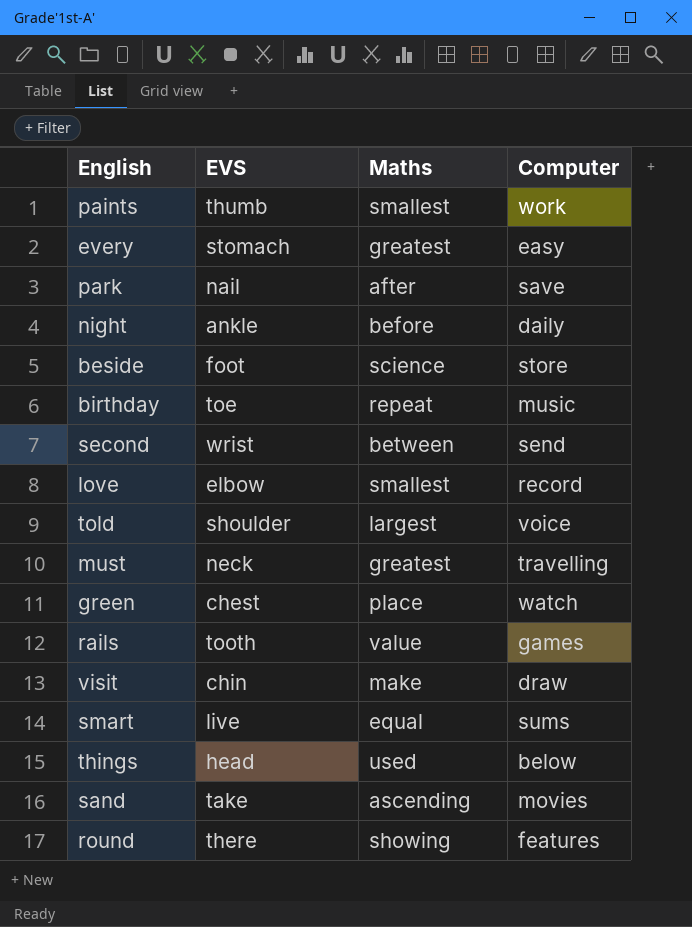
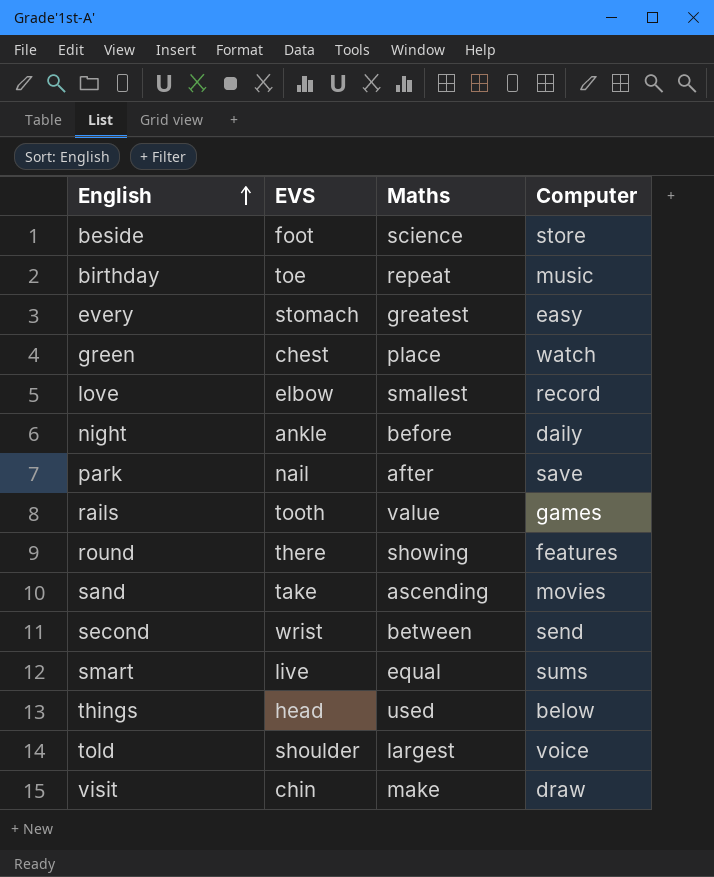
row order: none -> English ascending
row paints: thumb | smallest | work -> none
row must: neck | greatest | travelling -> none

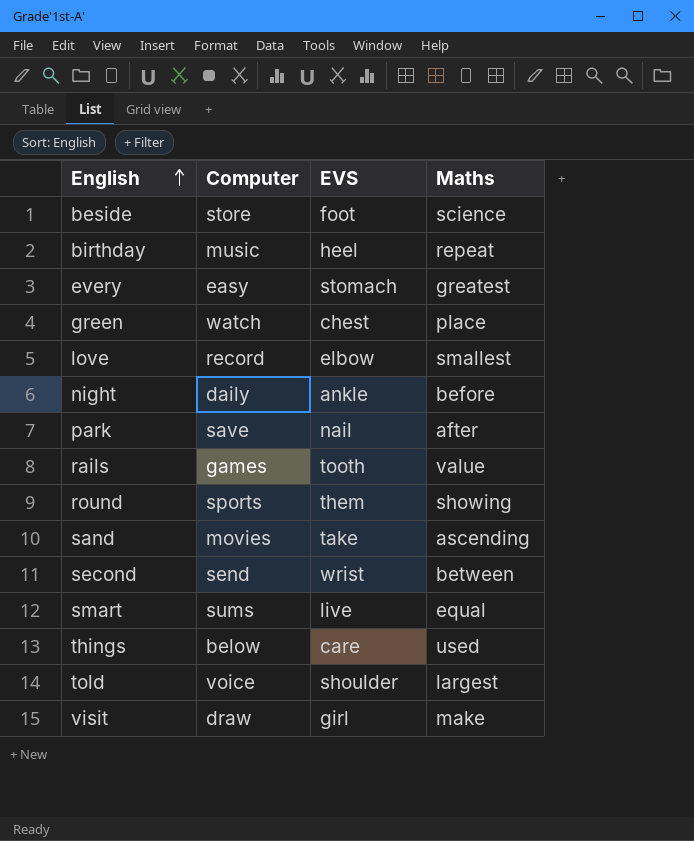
column Computer | position: 4 -> 2
birthday | EVS: toe -> heel
round | Computer: features -> sports
round | EVS: there -> them
things | EVS: head -> care
visit | EVS: chin -> girl

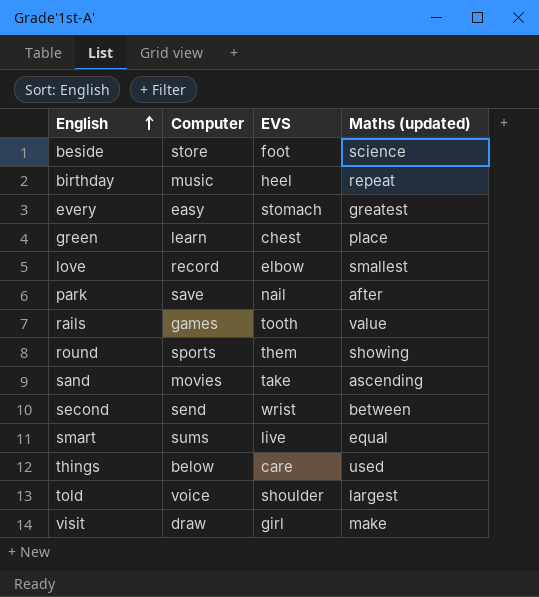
column name: Maths -> Maths (updated)
row night: daily | ankle | before -> none
green | Computer: watch -> learn

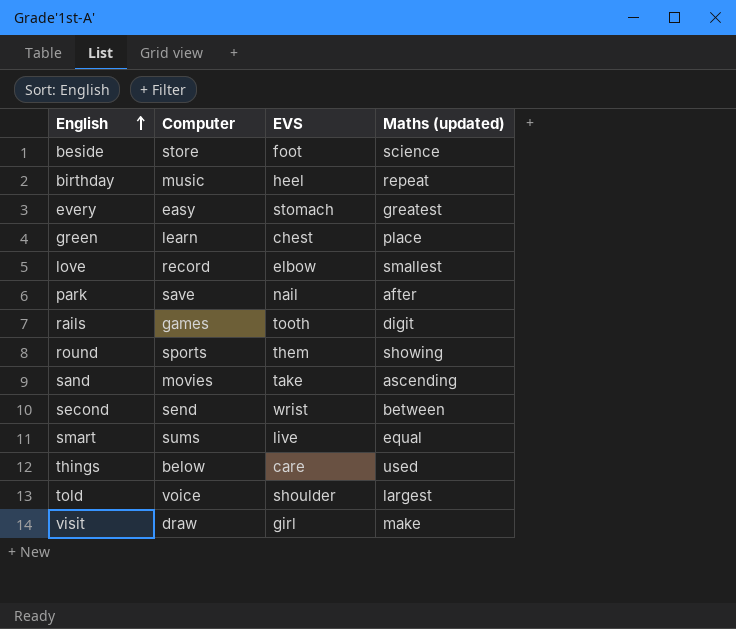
rails | Maths (updated): value -> digit

